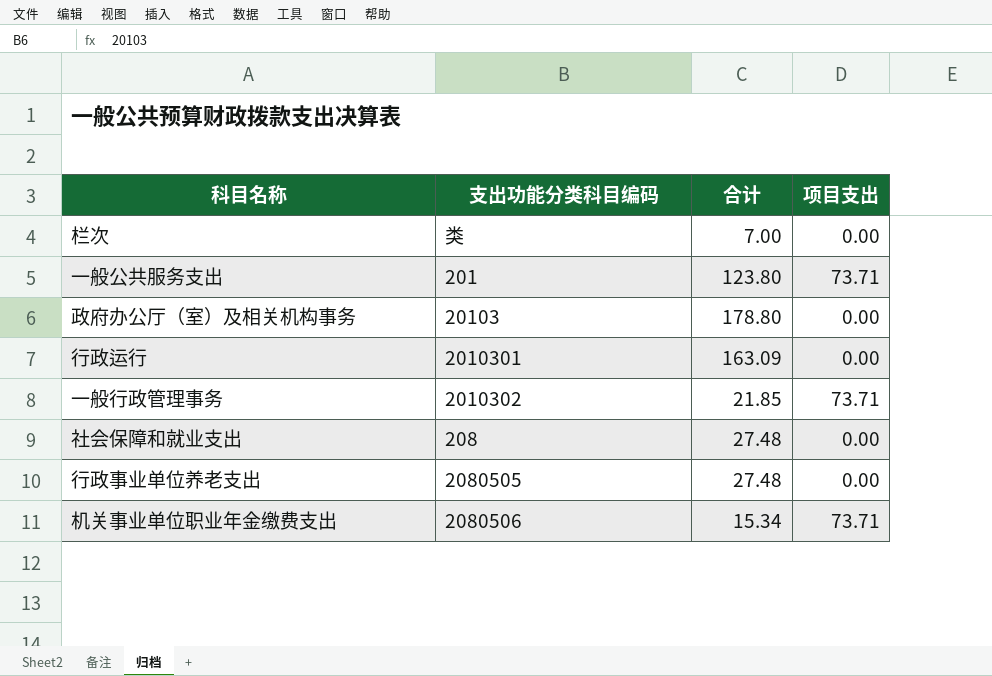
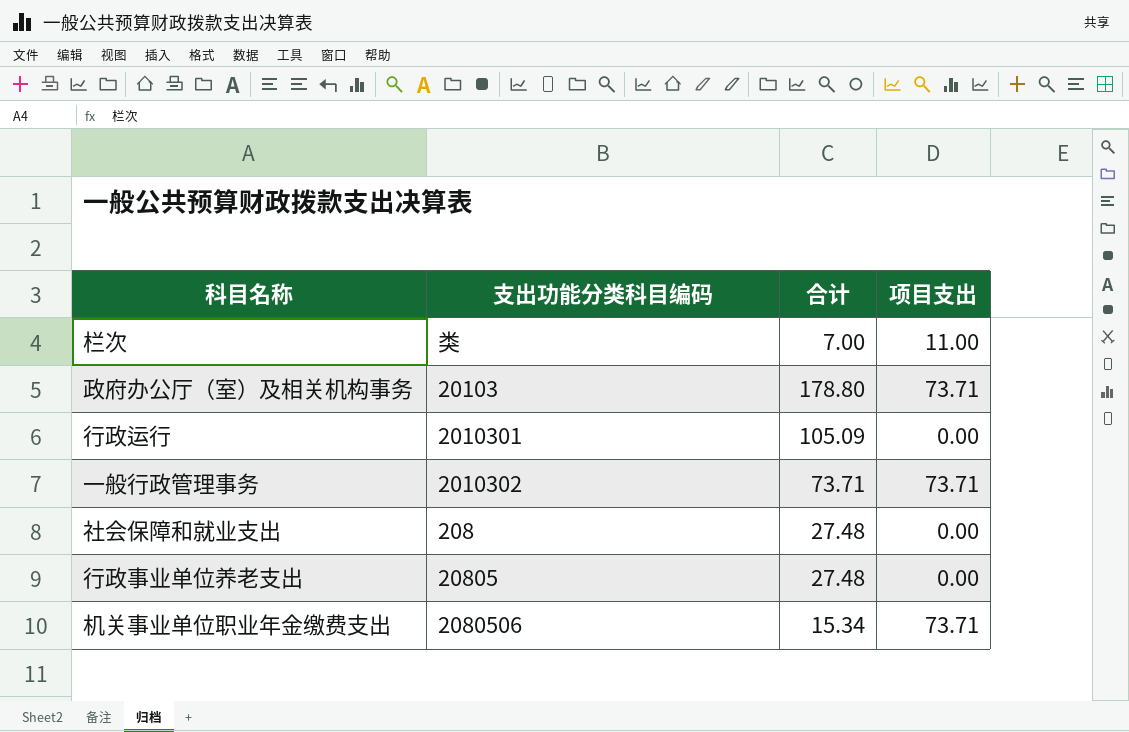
row 一般公共服务支出: 201 | 123.80 | 73.71 -> none
栏次 | 项目支出: 0.00 -> 11.00
政府办公厅（室）及相关机构事务 | 项目支出: 0.00 -> 73.71
行政运行 | 合计: 163.09 -> 105.09
一般行政管理事务 | 合计: 21.85 -> 73.71
行政事业单位养老支出 | 支出功能分类科目编码: 2080505 -> 20805

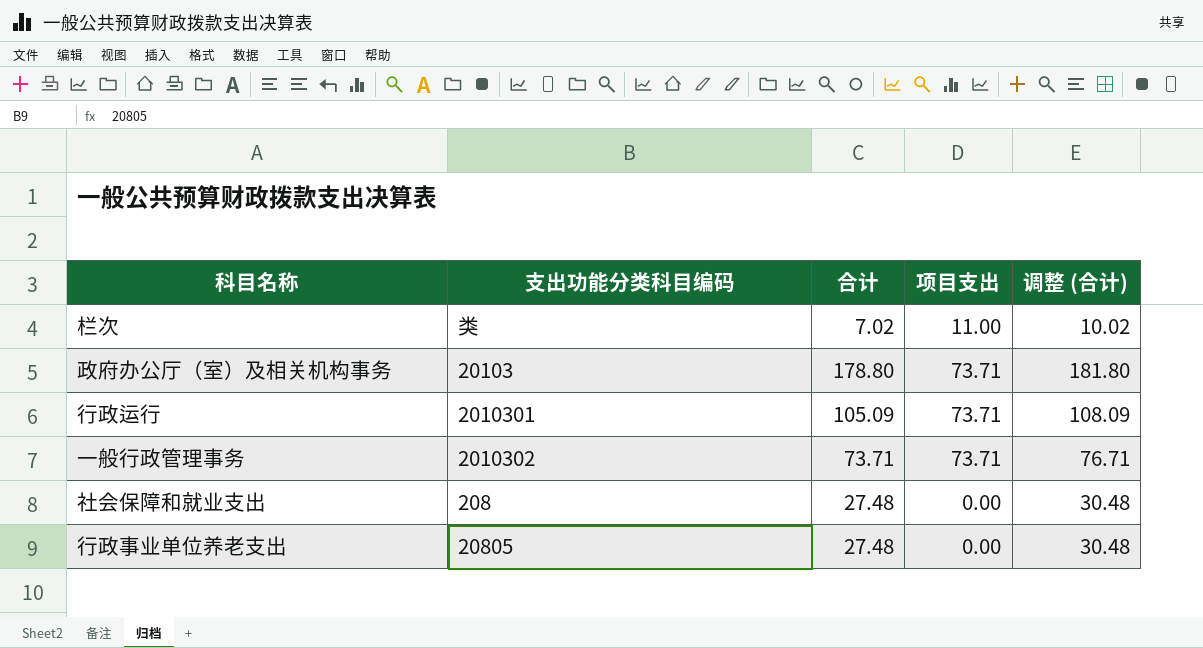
column 调整 (合计) | formula: none -> [合计] + 3
row 机关事业单位职业年金缴费支出: 2080506 | 15.34 | 73.71 -> none
栏次 | 合计: 7.00 -> 7.02
行政运行 | 项目支出: 0.00 -> 73.71

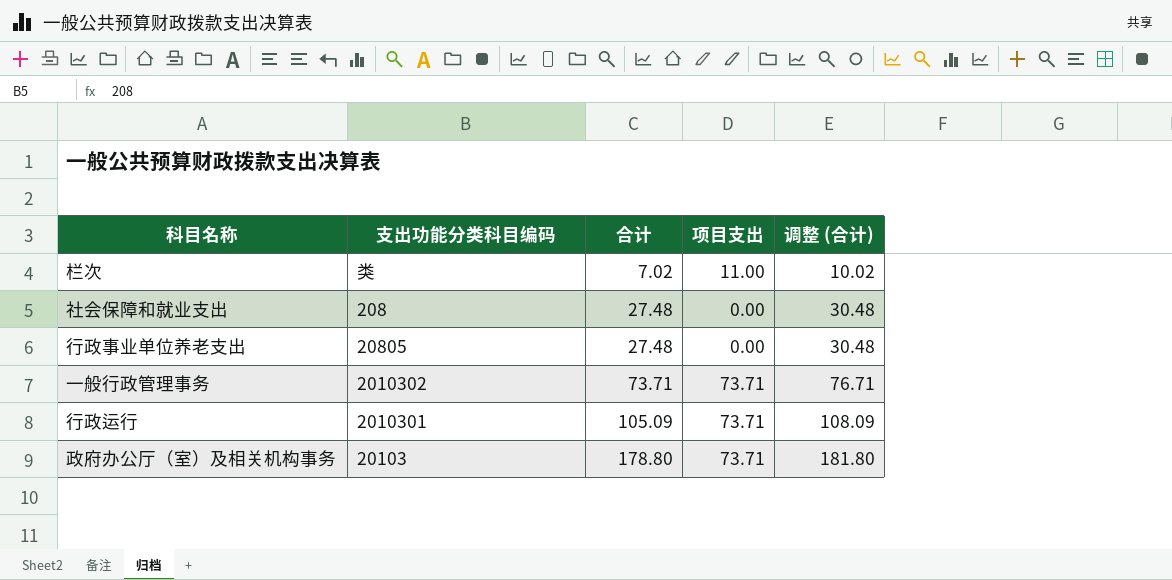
row order: none -> 合计 ascending

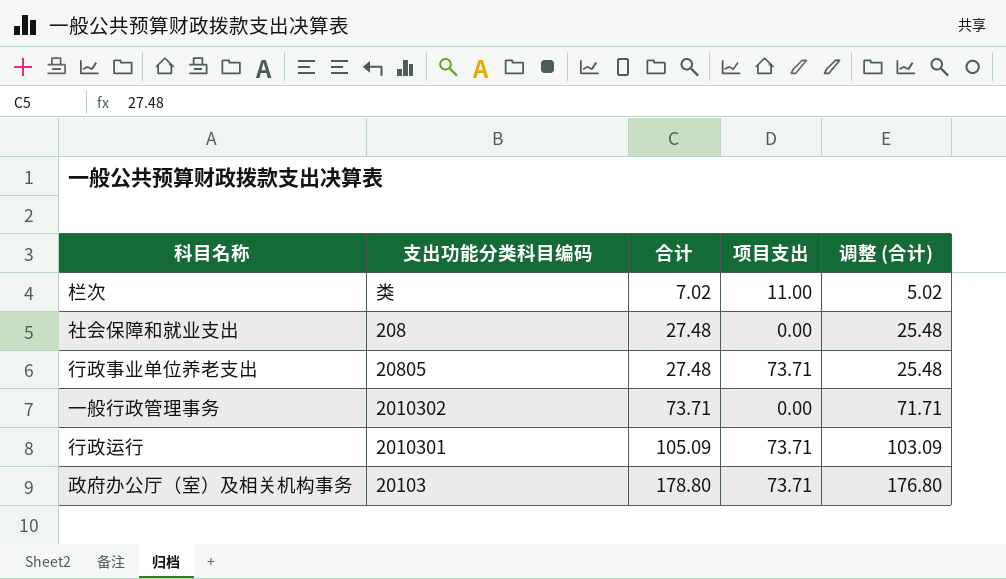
column 调整 (合计) | formula: [合计] + 3 -> [合计] - 2
行政事业单位养老支出 | 项目支出: 0.00 -> 73.71
一般行政管理事务 | 项目支出: 73.71 -> 0.00

